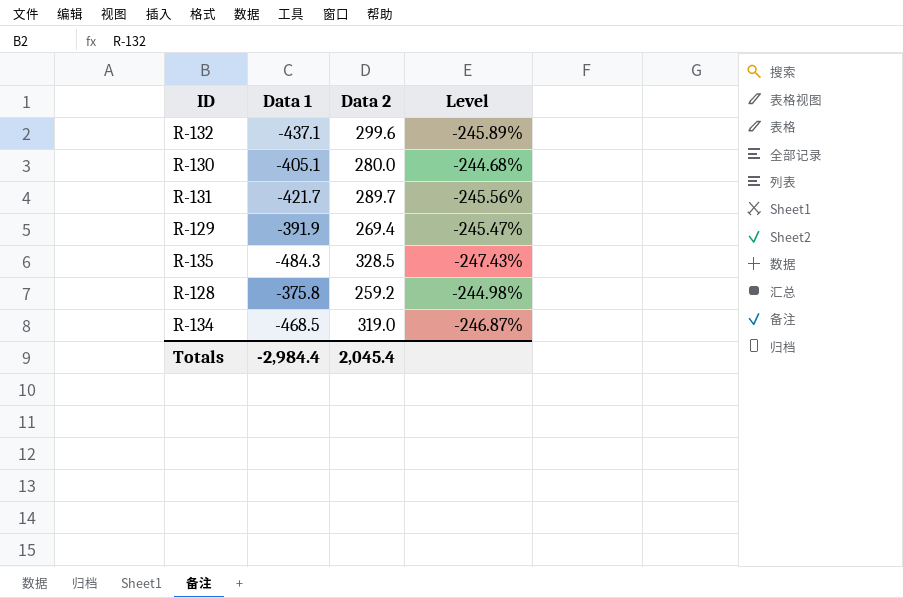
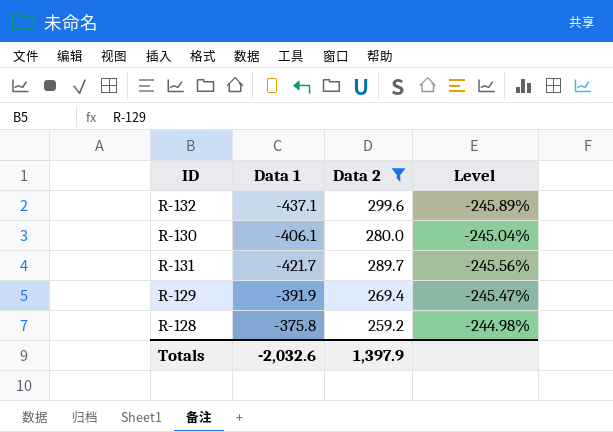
filter: none -> Data 2 <= 299.6
R-130 | Data 1: -405.1 -> -406.1
R-130 | Level: -244.68% -> -245.04%
Totals | Data 1: -2,984.4 -> -2,032.6
Totals | Data 2: 2,045.4 -> 1,397.9

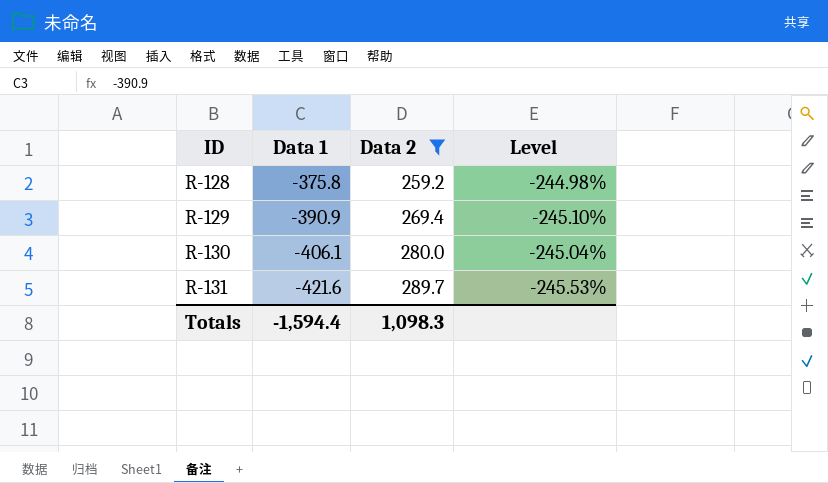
row order: none -> ID ascending
row R-132: -437.1 | 299.6 | -245.89% -> none
R-129 | Data 1: -391.9 -> -390.9
R-129 | Level: -245.47% -> -245.10%
R-131 | Data 1: -421.7 -> -421.6
R-131 | Level: -245.56% -> -245.53%
Totals | Data 1: -2,032.6 -> -1,594.4
Totals | Data 2: 1,397.9 -> 1,098.3

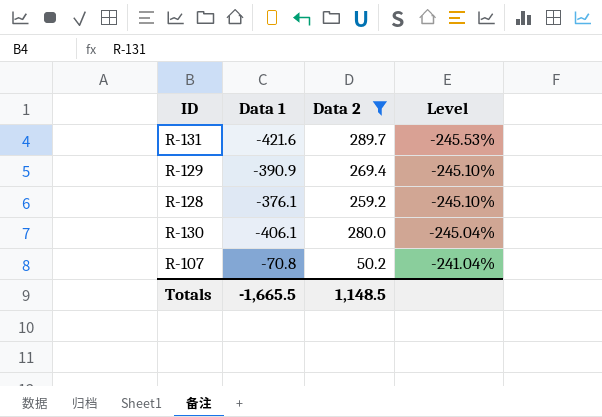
row order: ID ascending -> Level ascending
R-128 | Data 1: -375.8 -> -376.1
R-128 | Level: -244.98% -> -245.10%
row R-107: none -> -70.8 | 50.2 | -241.04%
Totals | Data 1: -1,594.4 -> -1,665.5
Totals | Data 2: 1,098.3 -> 1,148.5

